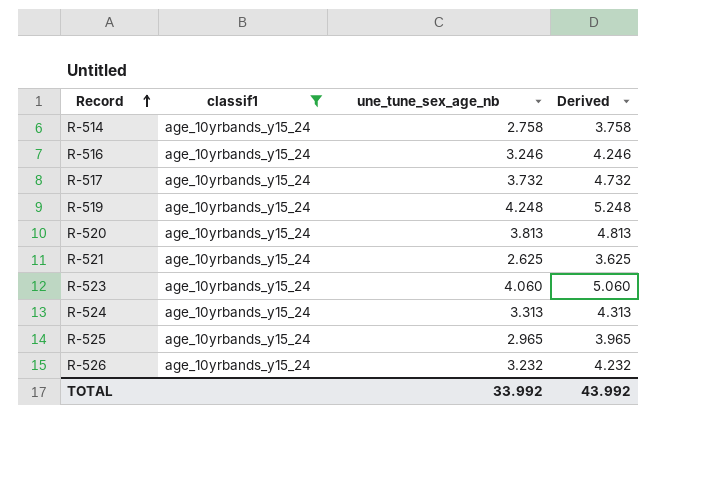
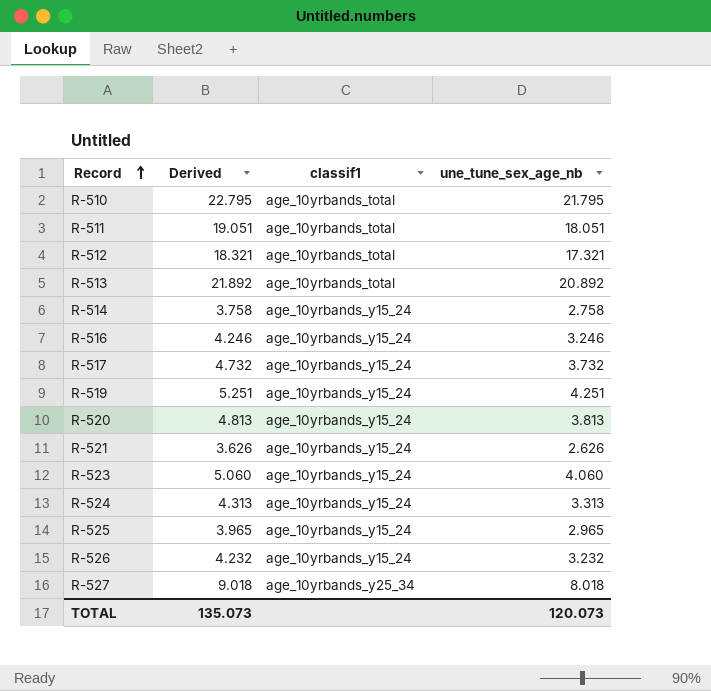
filter: classif1 = age_10yrbands_y15_24 -> none
column Derived | position: 4 -> 2
R-519 | Derived: 5.248 -> 5.251
R-519 | une_tune_sex_age_nb: 4.248 -> 4.251
R-521 | Derived: 3.625 -> 3.626
R-521 | une_tune_sex_age_nb: 2.625 -> 2.626
TOTAL | Derived: 43.992 -> 135.073
TOTAL | une_tune_sex_age_nb: 33.992 -> 120.073

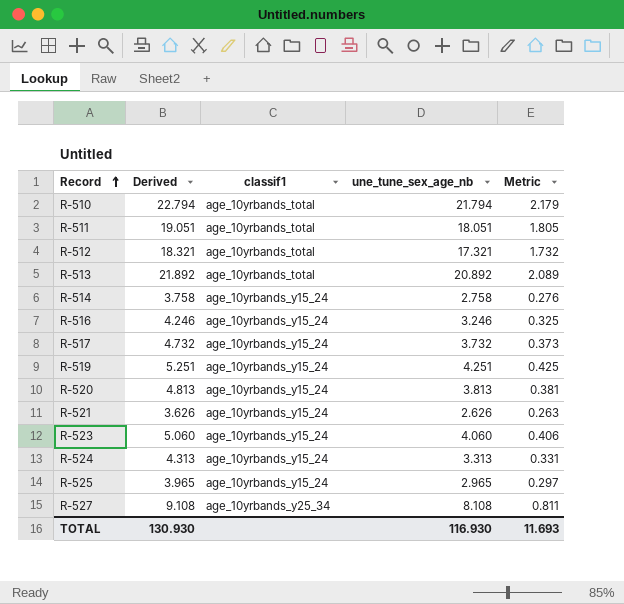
column Metric | formula: none -> [une_tune_sex_age_nb] * 0.1
row R-526: 4.232 | age_10yrbands_y15_24 | 3.232 -> none
R-510 | Derived: 22.795 -> 22.794
R-510 | une_tune_sex_age_nb: 21.795 -> 21.794
R-527 | Derived: 9.018 -> 9.108
R-527 | une_tune_sex_age_nb: 8.018 -> 8.108
TOTAL | Derived: 135.073 -> 130.930
TOTAL | une_tune_sex_age_nb: 120.073 -> 116.930

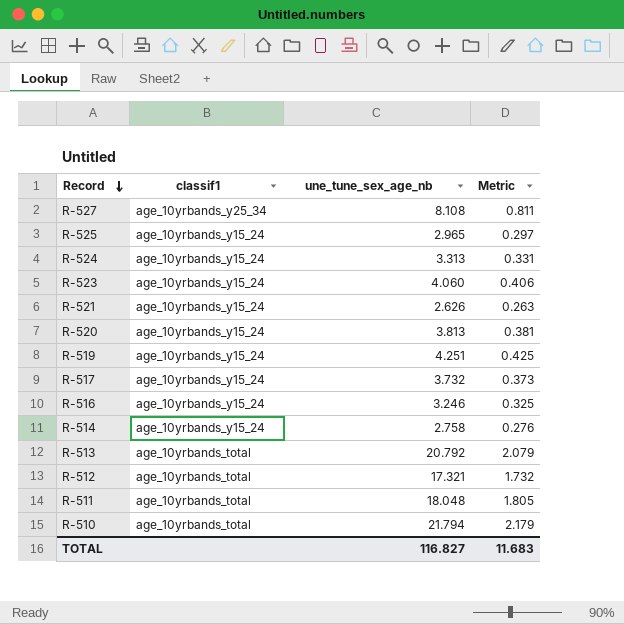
row order: Record ascending -> Record descending
column Derived | formula: [une_tune_sex_age_nb] + 1 -> none
R-513 | une_tune_sex_age_nb: 20.892 -> 20.792
R-513 | Metric: 2.089 -> 2.079
R-511 | une_tune_sex_age_nb: 18.051 -> 18.048
TOTAL | une_tune_sex_age_nb: 116.930 -> 116.827
TOTAL | Metric: 11.693 -> 11.683

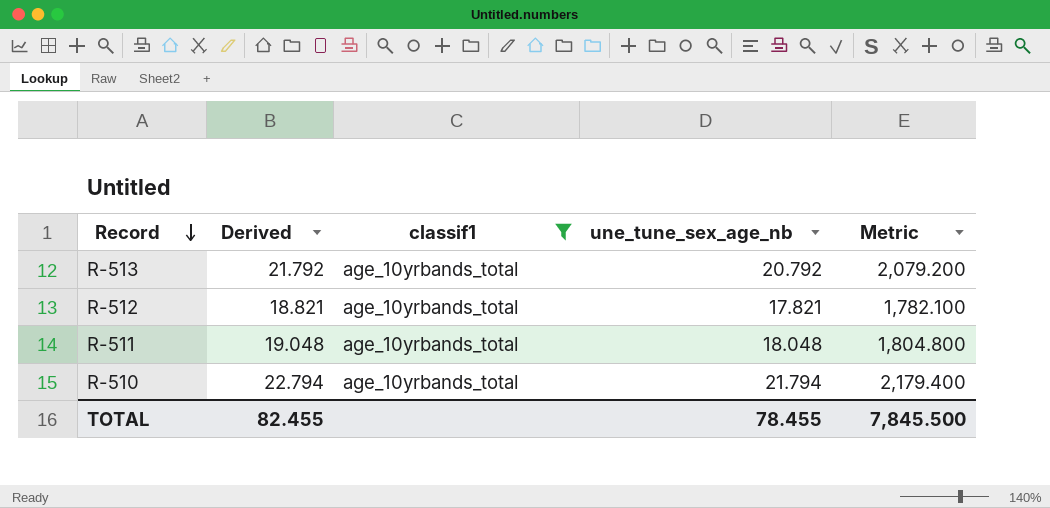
filter: none -> classif1 = age_10yrbands_total
column Derived | formula: none -> [une_tune_sex_age_nb] + 1
column Metric | formula: [une_tune_sex_age_nb] * 0.1 -> [une_tune_sex_age_nb] * 100
R-512 | une_tune_sex_age_nb: 17.321 -> 17.821
TOTAL | une_tune_sex_age_nb: 116.827 -> 78.455
TOTAL | Metric: 11.683 -> 7,845.500

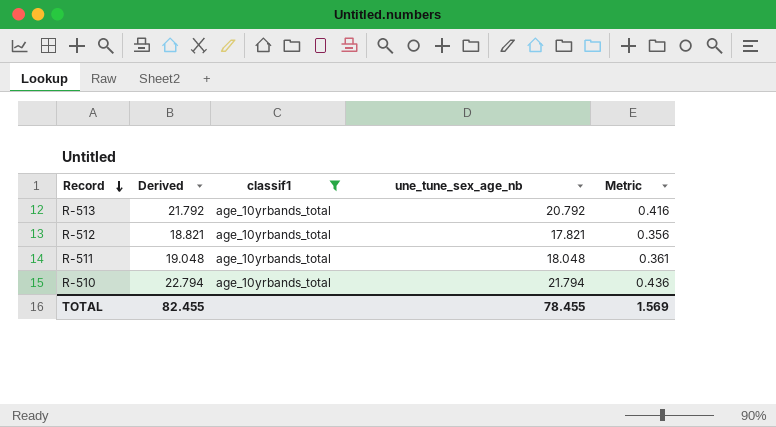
column Metric | formula: [une_tune_sex_age_nb] * 100 -> [une_tune_sex_age_nb] * 0.02
TOTAL | Metric: 7,845.500 -> 1.569

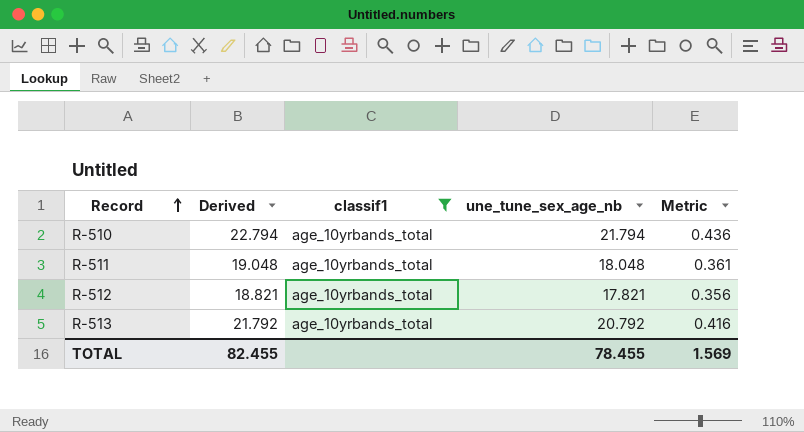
row order: Record descending -> Record ascending

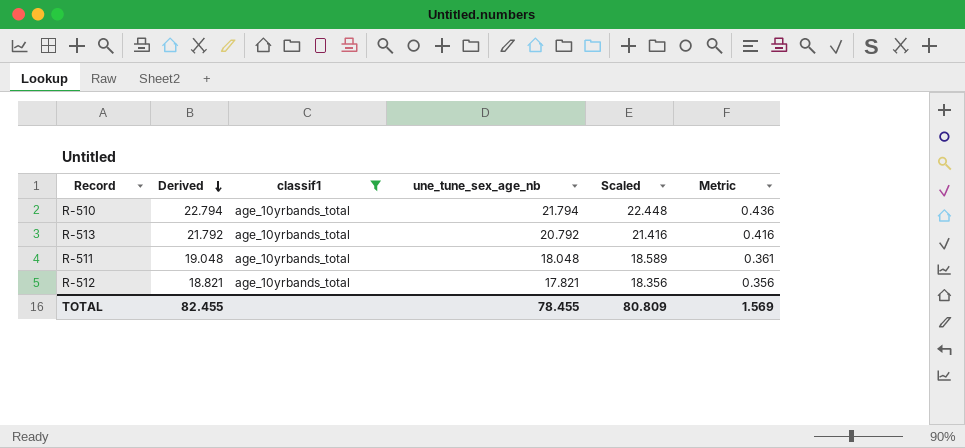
row order: Record ascending -> Derived descending
column Scaled | formula: none -> [une_tune_sex_age_nb] * 1.03

